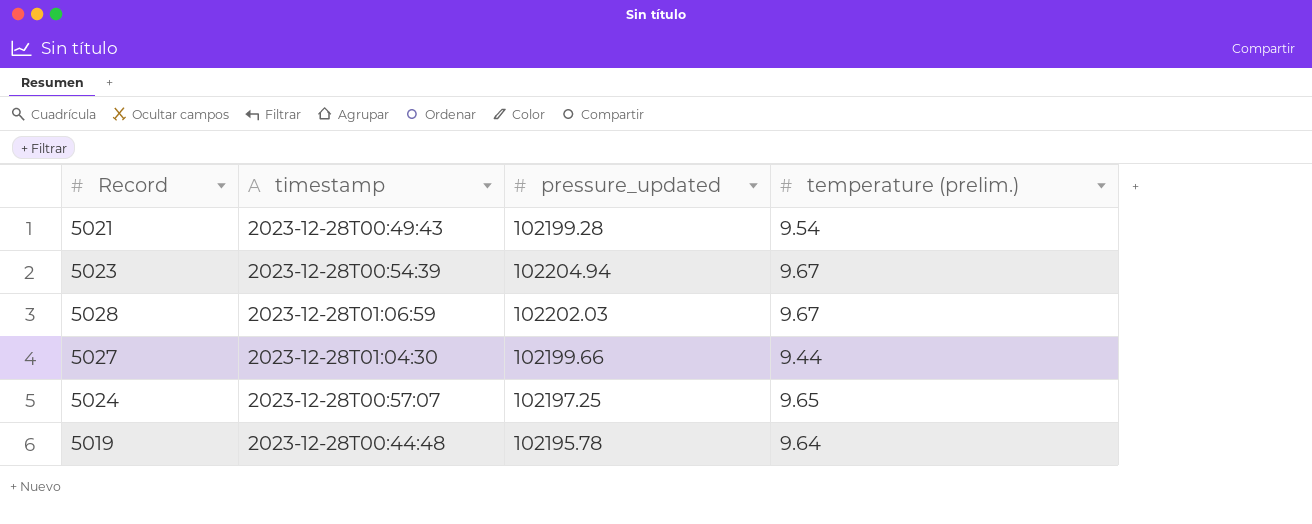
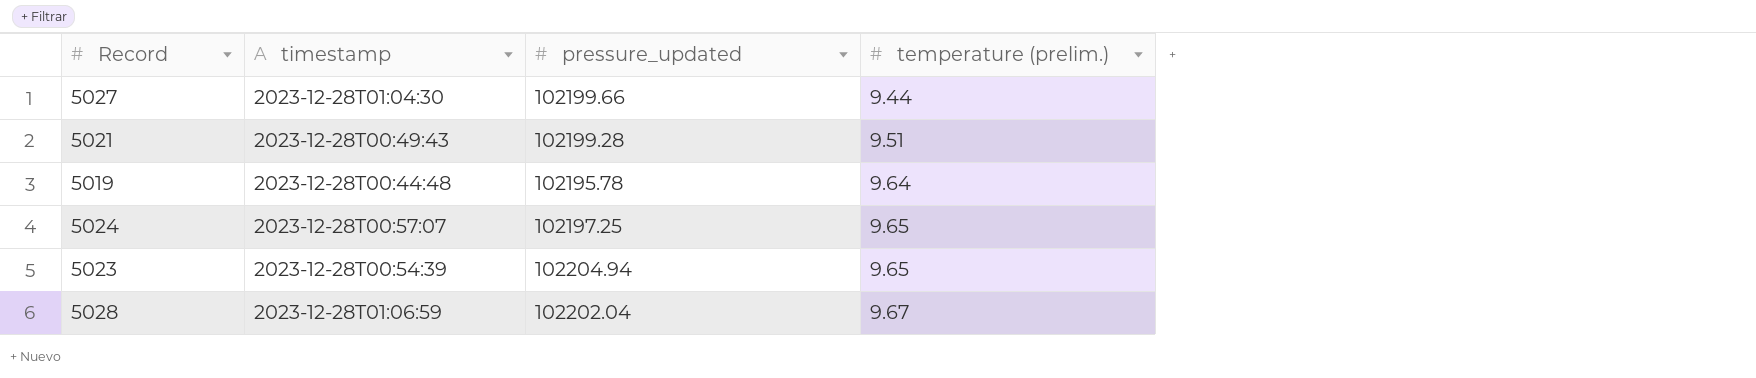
row order: none -> temperature (prelim.) ascending
5021 | temperature (prelim.): 9.54 -> 9.51
5023 | temperature (prelim.): 9.67 -> 9.65
5028 | pressure_updated: 102202.03 -> 102202.04

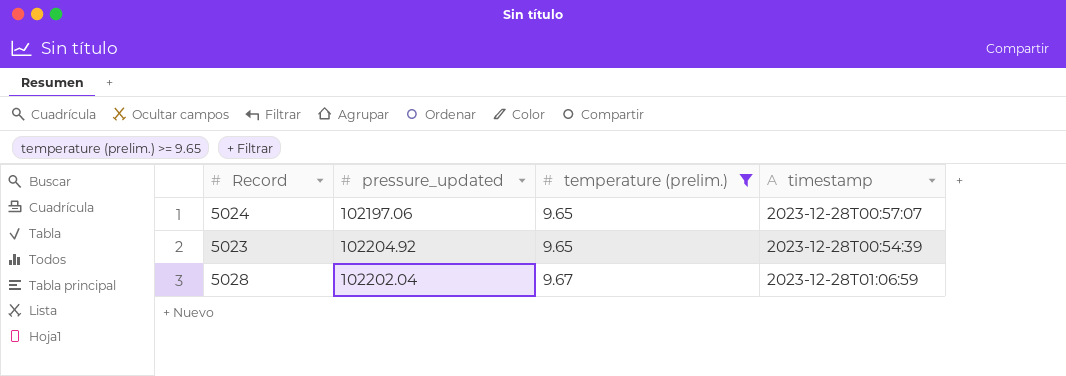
filter: none -> temperature (prelim.) >= 9.65
column timestamp | position: 2 -> 4
5024 | pressure_updated: 102197.25 -> 102197.06
5023 | pressure_updated: 102204.94 -> 102204.92

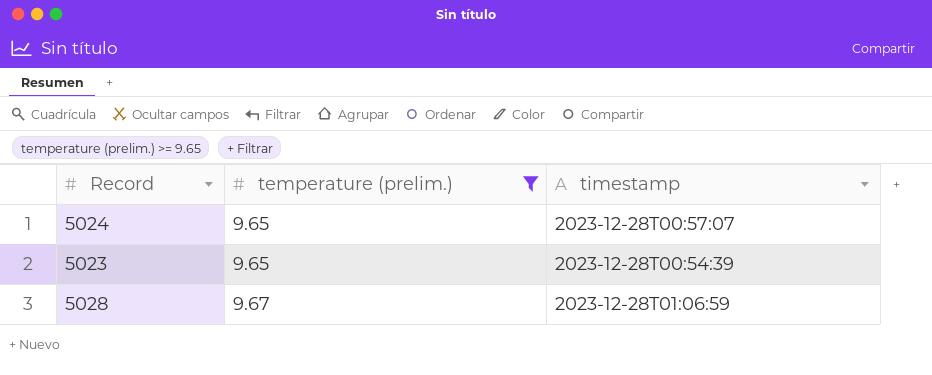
column pressure_updated | position: 2 -> none

